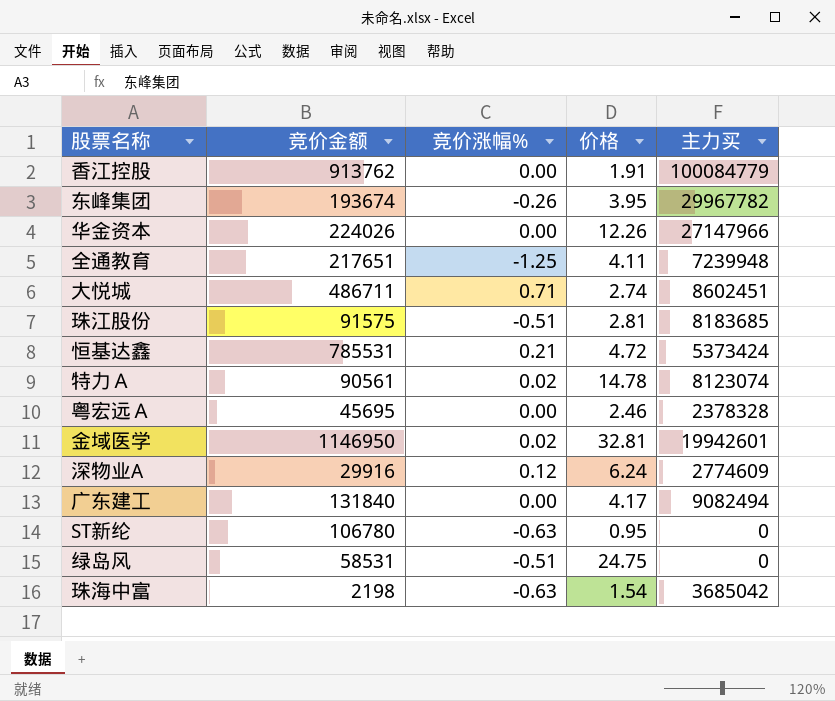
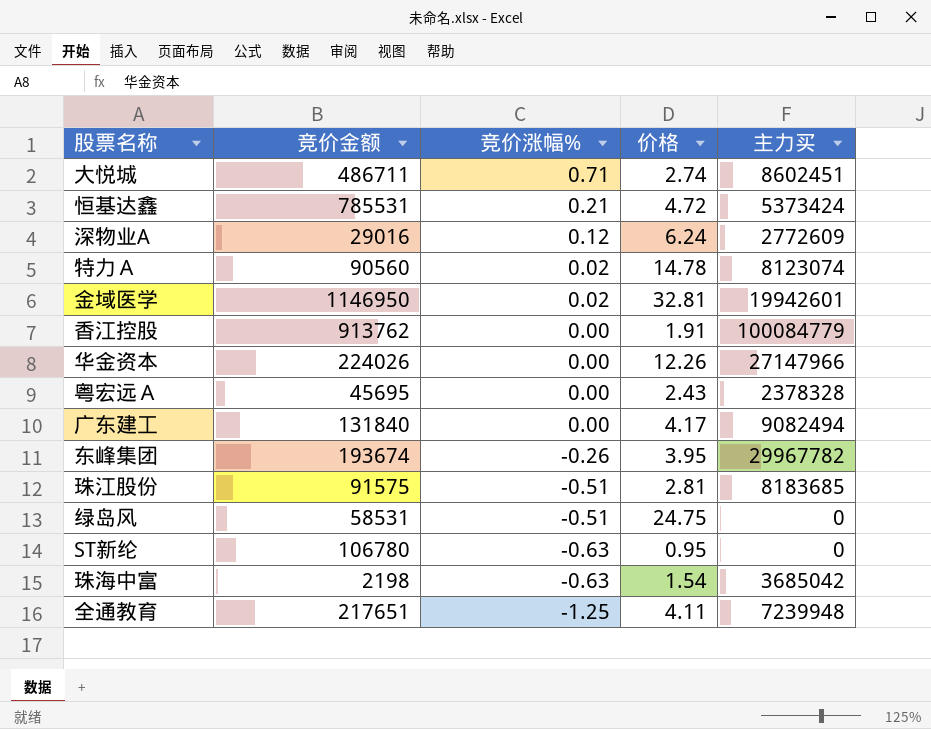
row order: none -> 竞价涨幅% descending
深物业A | 竞价金额: 29916 -> 29016
深物业A | 主力买: 2774609 -> 2772609
特力Ａ | 竞价金额: 90561 -> 90560
粤宏远Ａ | 价格: 2.46 -> 2.43

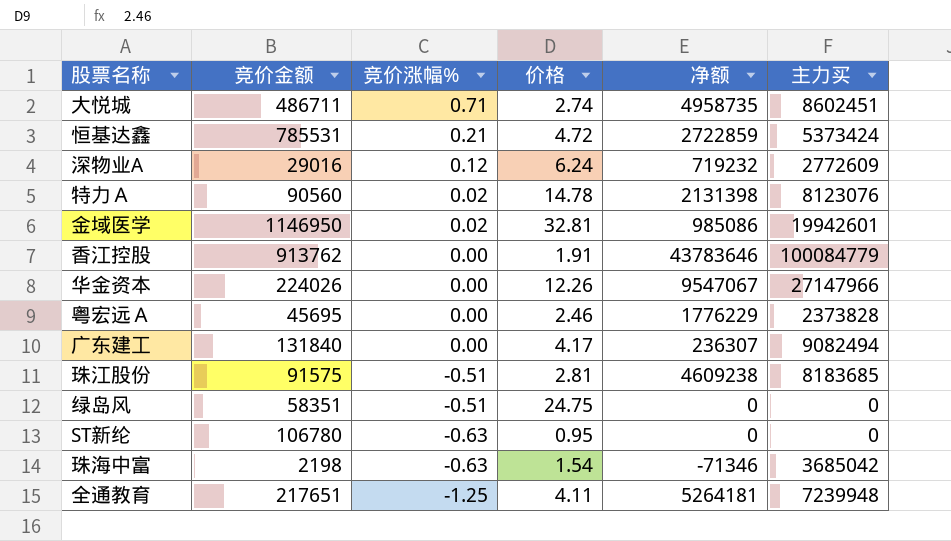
column 净额 | position: none -> 5
row 东峰集团: 193674 | -0.26 | 3.95 | 29967782 -> none
特力Ａ | 主力买: 8123074 -> 8123076
粤宏远Ａ | 价格: 2.43 -> 2.46
粤宏远Ａ | 主力买: 2378328 -> 2373828
绿岛风 | 竞价金额: 58531 -> 58351

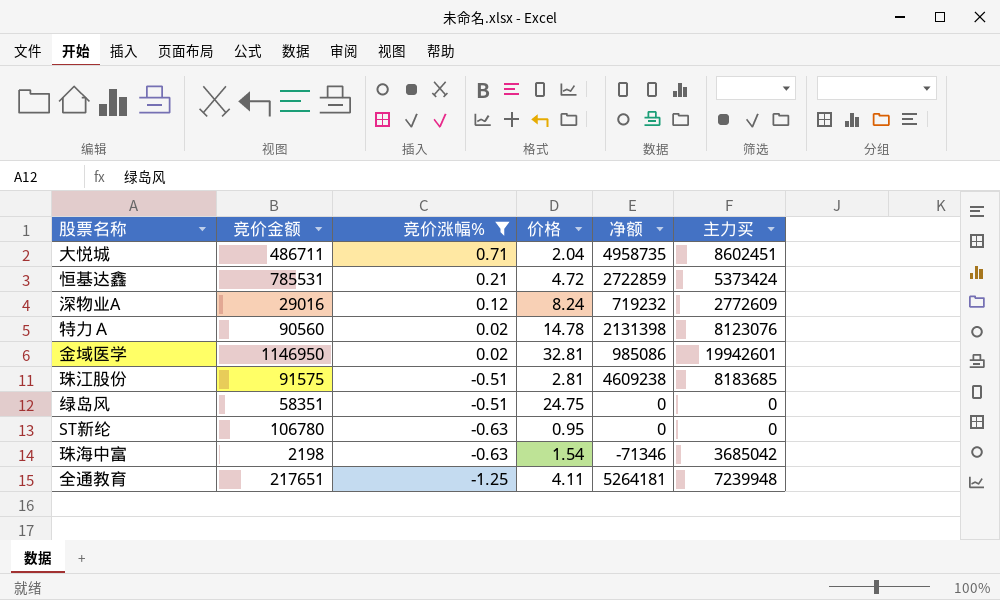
filter: none -> 竞价涨幅% != 0.00
大悦城 | 价格: 2.74 -> 2.04
深物业A | 价格: 6.24 -> 8.24

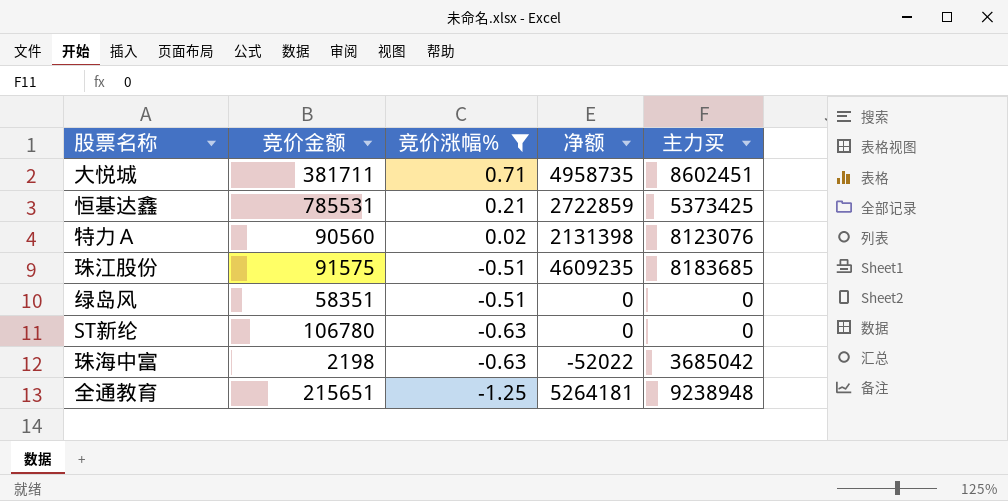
column 价格 | position: 4 -> none
row 深物业A: 29016 | 0.12 | 8.24 | 719232 | 2772609 -> none
row 金域医学: 1146950 | 0.02 | 32.81 | 985086 | 19942601 -> none
大悦城 | 竞价金额: 486711 -> 381711
恒基达鑫 | 主力买: 5373424 -> 5373425
珠江股份 | 净额: 4609238 -> 4609235
珠海中富 | 净额: -71346 -> -52022
全通教育 | 竞价金额: 217651 -> 215651
全通教育 | 主力买: 7239948 -> 9238948

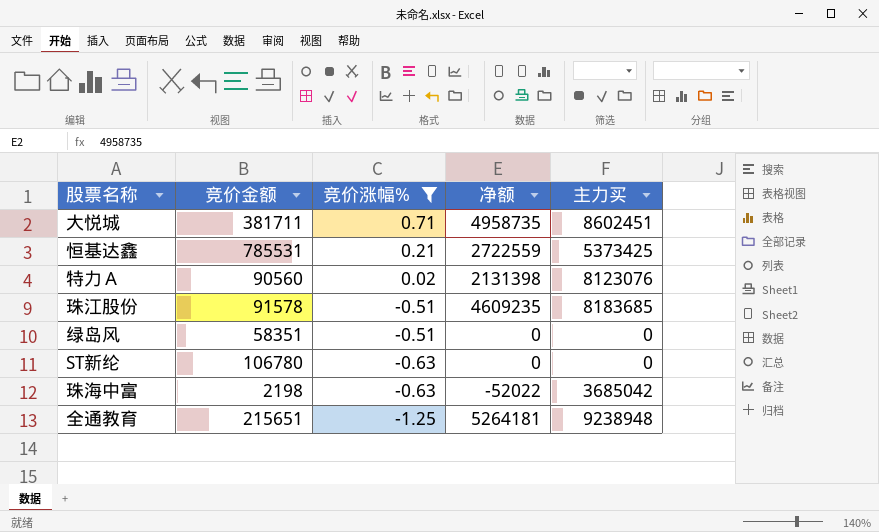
恒基达鑫 | 净额: 2722859 -> 2722559
珠江股份 | 竞价金额: 91575 -> 91578

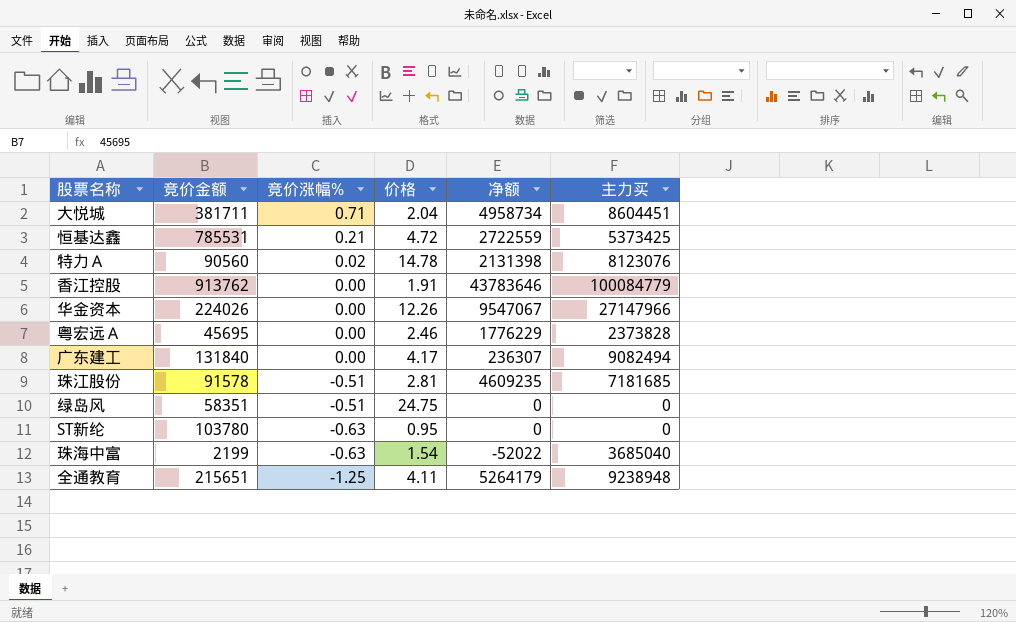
filter: 竞价涨幅% != 0.00 -> none
column 价格 | position: none -> 4
大悦城 | 净额: 4958735 -> 4958734
大悦城 | 主力买: 8602451 -> 8604451
珠江股份 | 主力买: 8183685 -> 7181685
ST新纶 | 竞价金额: 106780 -> 103780
珠海中富 | 竞价金额: 2198 -> 2199
珠海中富 | 主力买: 3685042 -> 3685040
全通教育 | 净额: 5264181 -> 5264179

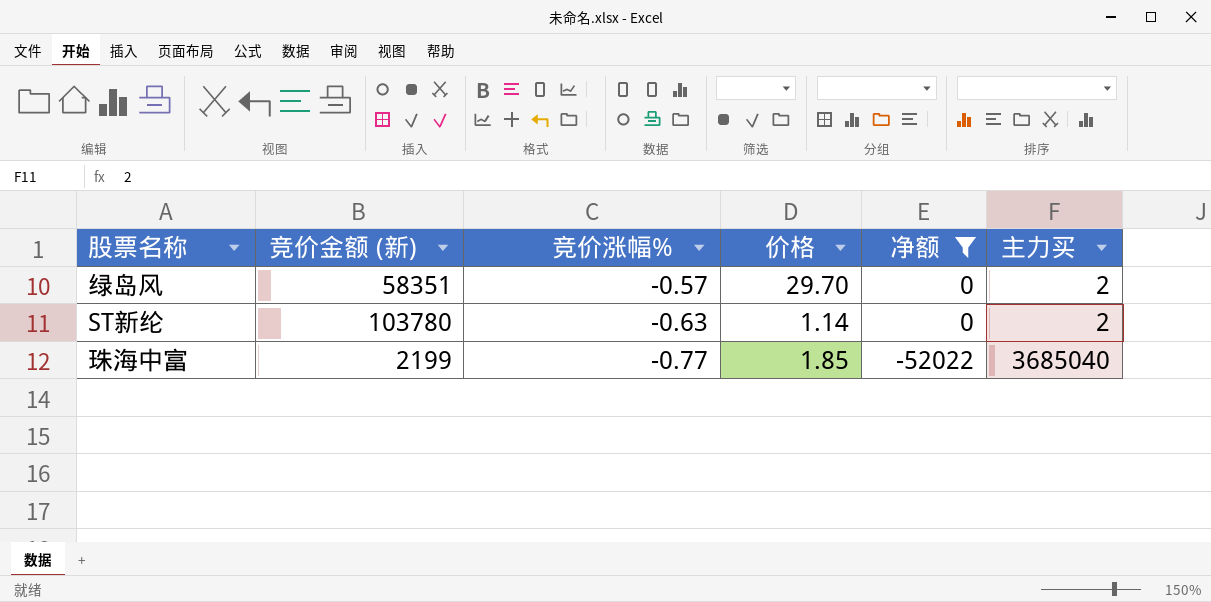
filter: none -> 净额 <= 0
column name: 竞价金额 -> 竞价金额 (新)
绿岛风 | 竞价涨幅%: -0.51 -> -0.57
绿岛风 | 价格: 24.75 -> 29.70
绿岛风 | 主力买: 0 -> 2
ST新纶 | 价格: 0.95 -> 1.14
ST新纶 | 主力买: 0 -> 2
珠海中富 | 竞价涨幅%: -0.63 -> -0.77
珠海中富 | 价格: 1.54 -> 1.85

